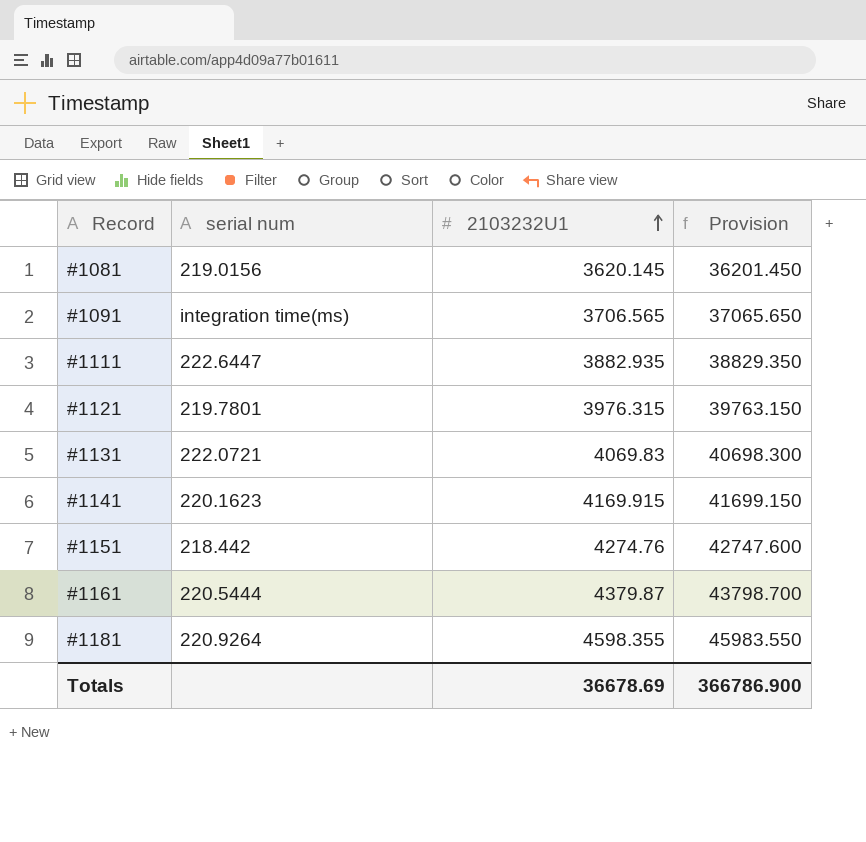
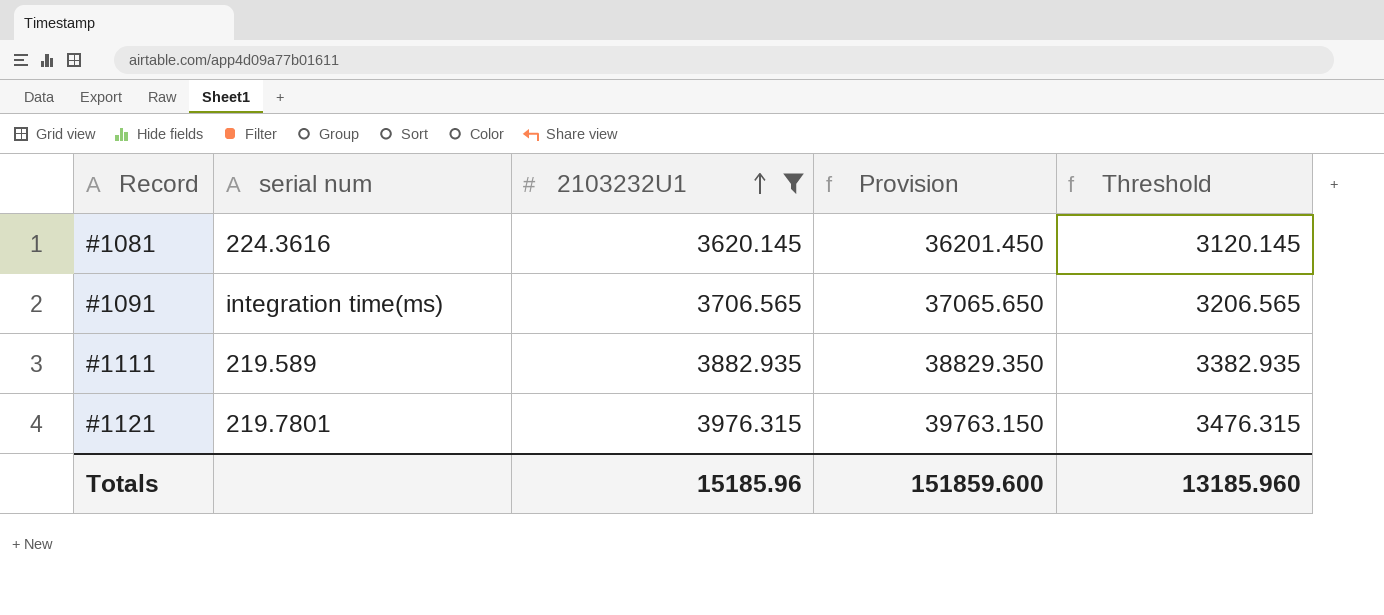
filter: none -> 2103232U1 <= 3976.315
column Threshold | formula: none -> [2103232U1] - 500
#1081 | serial num: 219.0156 -> 224.3616
#1111 | serial num: 222.6447 -> 219.589
Totals | 2103232U1: 36678.69 -> 15185.96
Totals | Provision: 366786.900 -> 151859.600

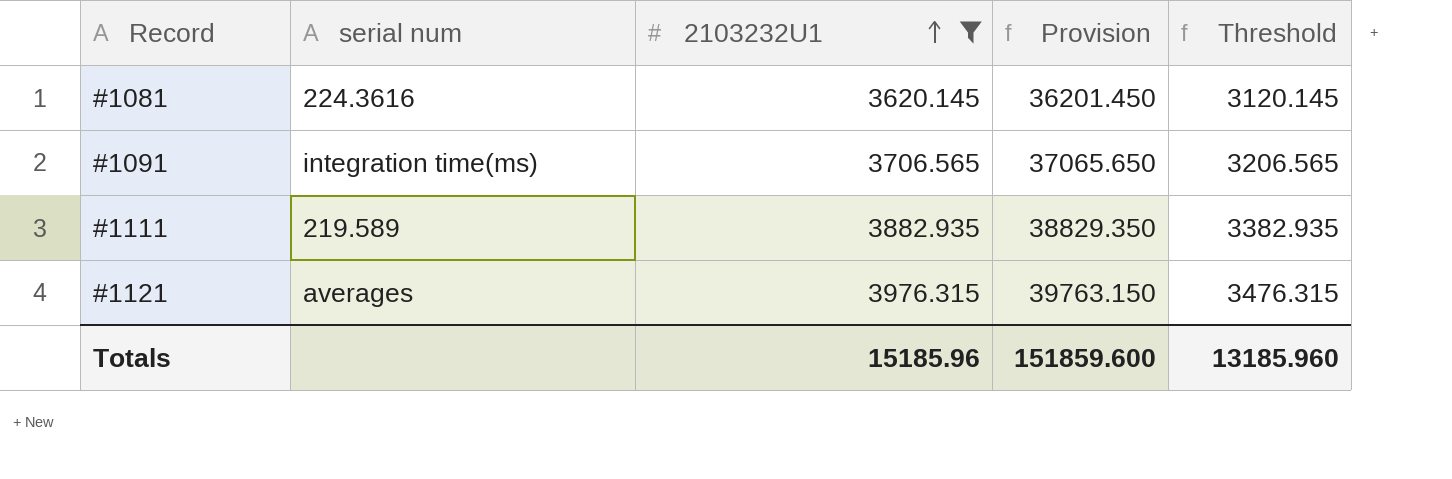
#1121 | serial num: 219.7801 -> averages

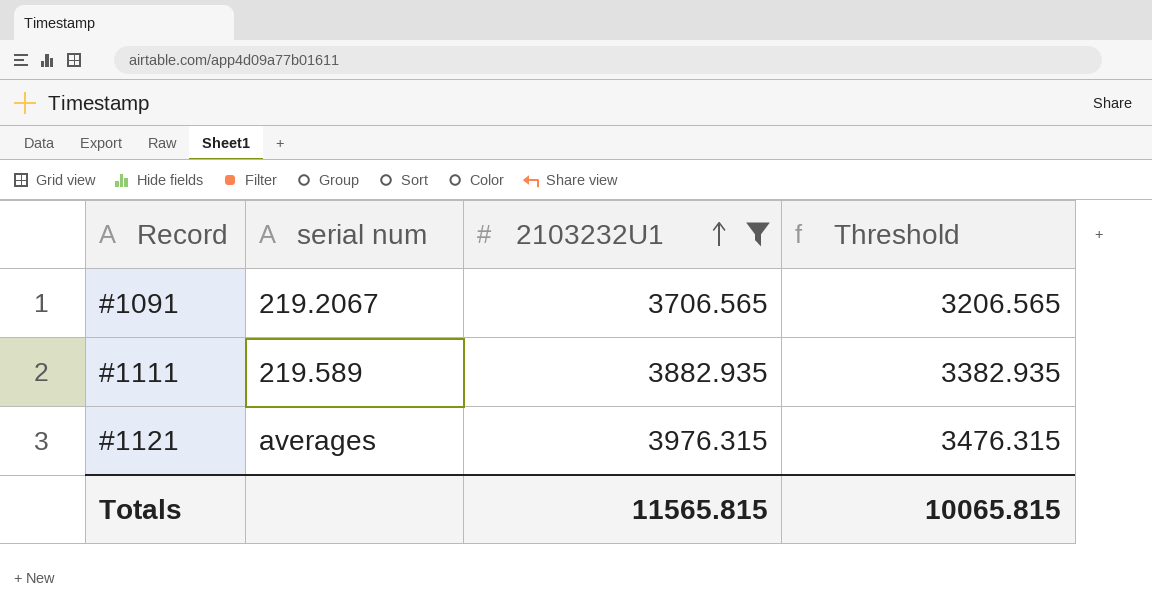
column Provision | formula: [2103232U1] * 10 -> none
row #1081: 224.3616 | 3620.145 | 36201.450 | 3120.145 -> none
#1091 | serial num: integration time(ms) -> 219.2067
Totals | 2103232U1: 15185.96 -> 11565.815
Totals | Threshold: 13185.960 -> 10065.815

